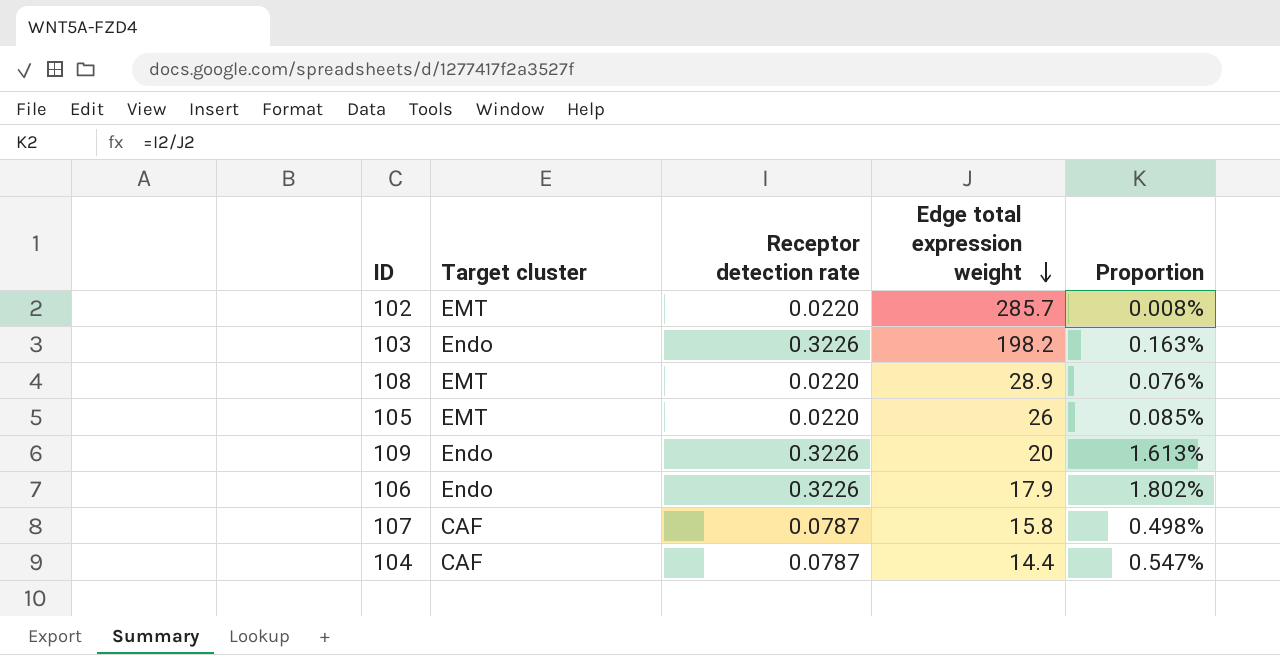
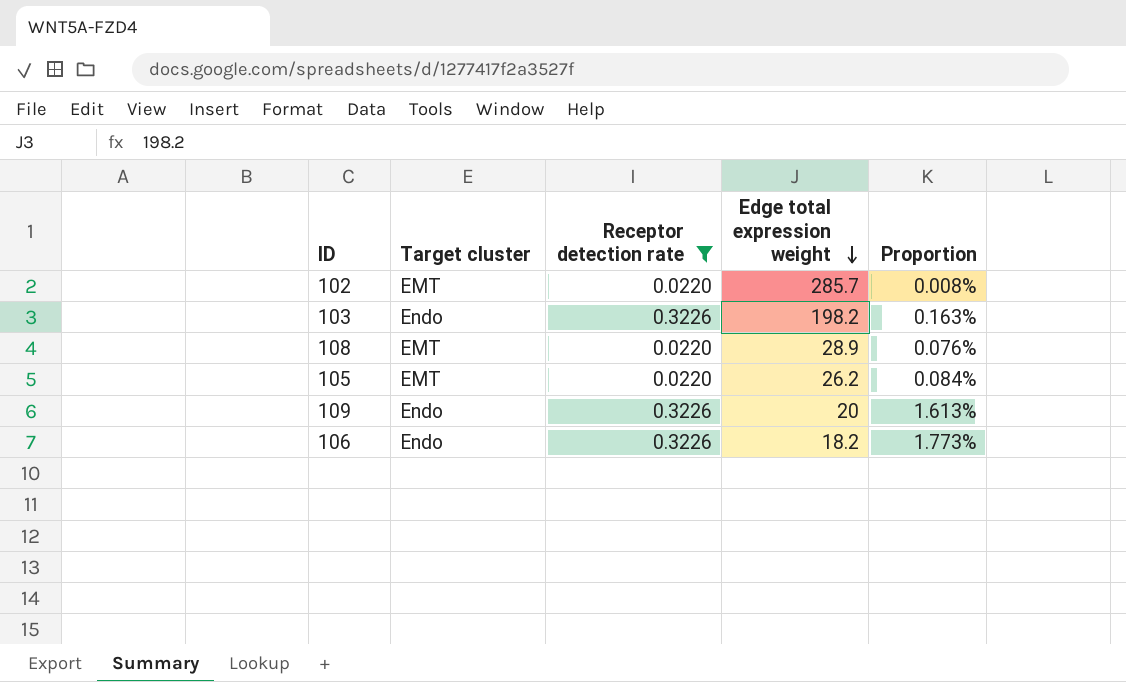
filter: none -> Receptor detection rate != 0.0787
105 | Edge total expression weight: 26 -> 26.2
105 | Proportion: 0.085% -> 0.084%
106 | Edge total expression weight: 17.9 -> 18.2
106 | Proportion: 1.802% -> 1.773%

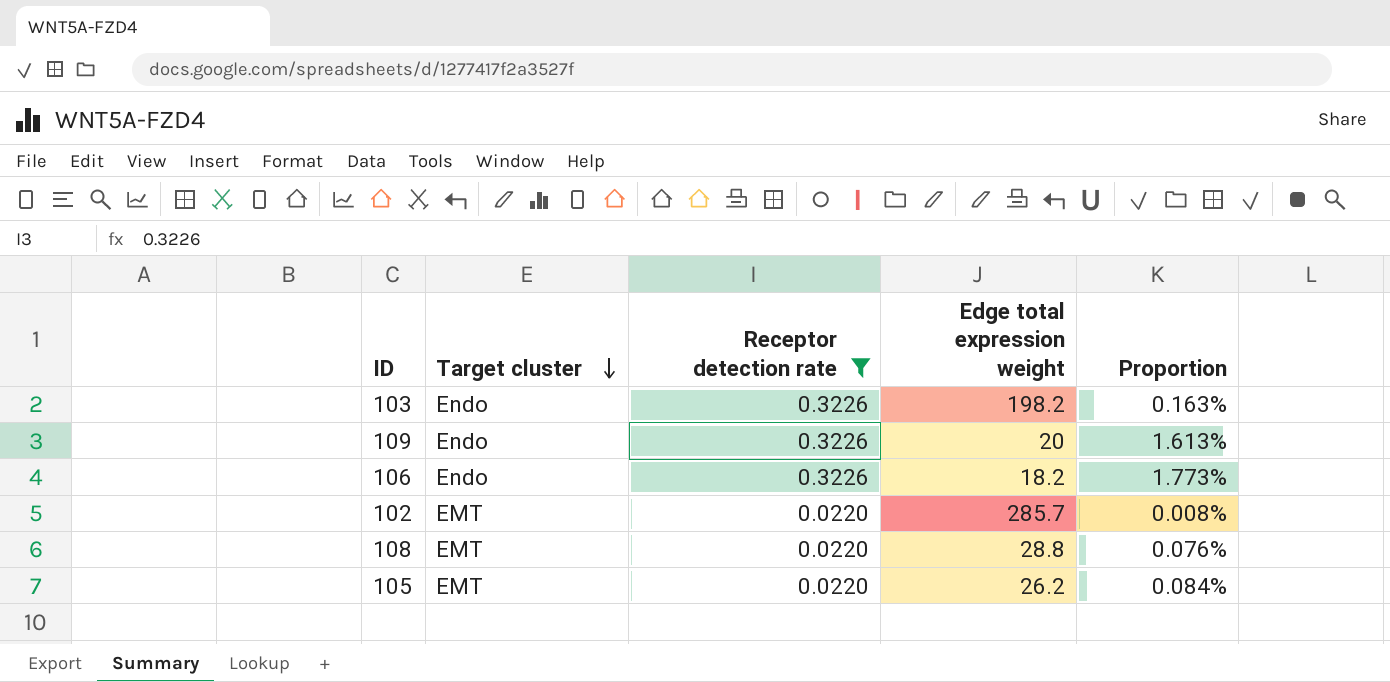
row order: Edge total expression weight descending -> Target cluster descending
108 | Edge total expression weight: 28.9 -> 28.8

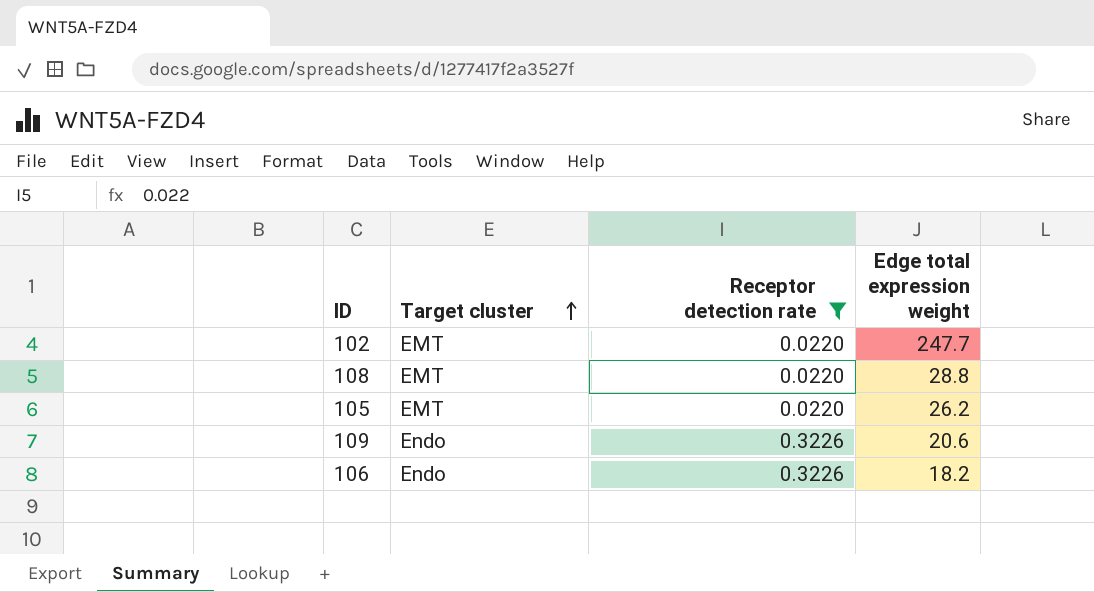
row order: Target cluster descending -> Target cluster ascending
column Proportion | formula: [Receptor detection rate] / [Edge total expression weight] -> none
row 103: Endo | 0.3226 | 198.2 | 0.163% -> none
102 | Edge total expression weight: 285.7 -> 247.7
109 | Edge total expression weight: 20 -> 20.6

